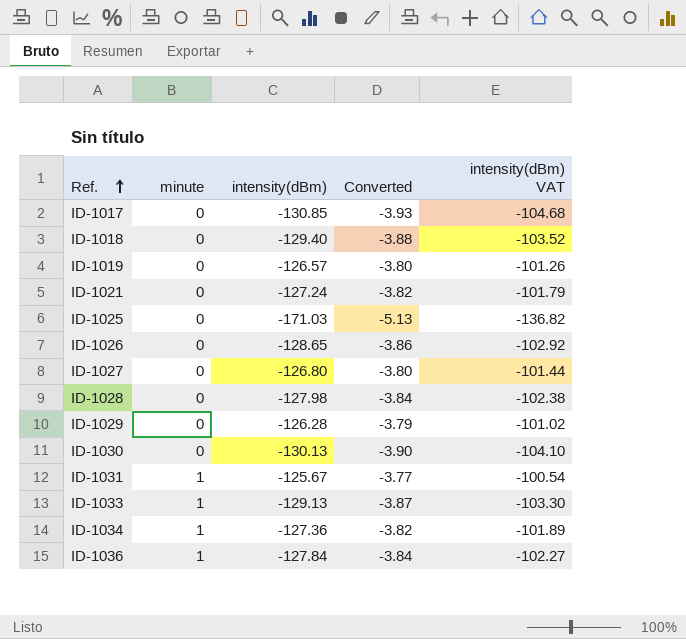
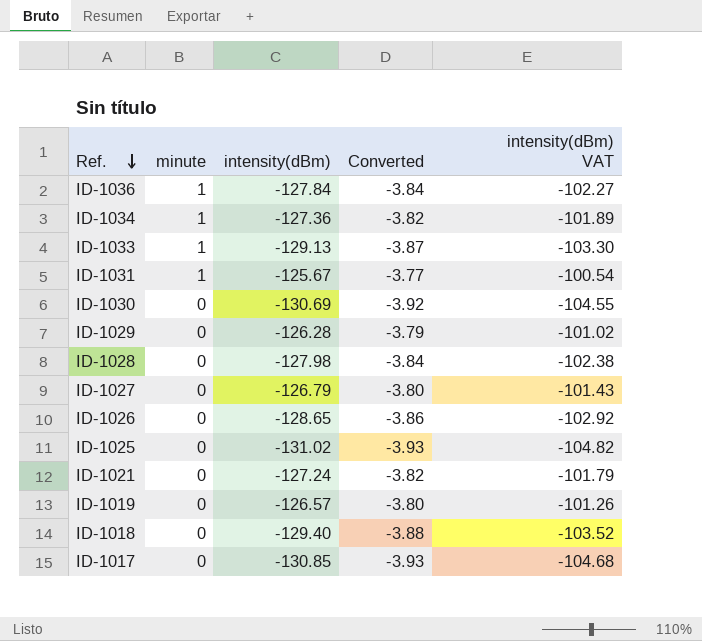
row order: Ref. ascending -> Ref. descending
ID-1030 | intensity(dBm): -130.13 -> -130.69
ID-1030 | Converted: -3.90 -> -3.92
ID-1030 | intensity(dBm) VAT: -104.10 -> -104.55
ID-1027 | intensity(dBm): -126.80 -> -126.79
ID-1027 | intensity(dBm) VAT: -101.44 -> -101.43
ID-1025 | intensity(dBm): -171.03 -> -131.02
ID-1025 | Converted: -5.13 -> -3.93
ID-1025 | intensity(dBm) VAT: -136.82 -> -104.82

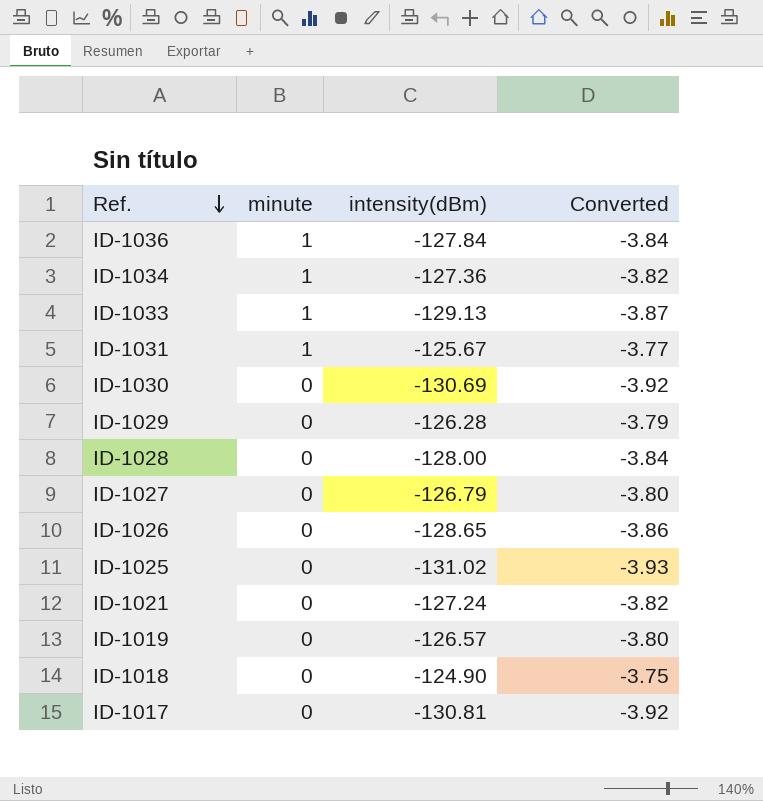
column intensity(dBm) VAT | formula: [intensity(dBm)] * 0.8 -> none
ID-1028 | intensity(dBm): -127.98 -> -128.00
ID-1018 | intensity(dBm): -129.40 -> -124.90
ID-1018 | Converted: -3.88 -> -3.75
ID-1017 | intensity(dBm): -130.85 -> -130.81
ID-1017 | Converted: -3.93 -> -3.92

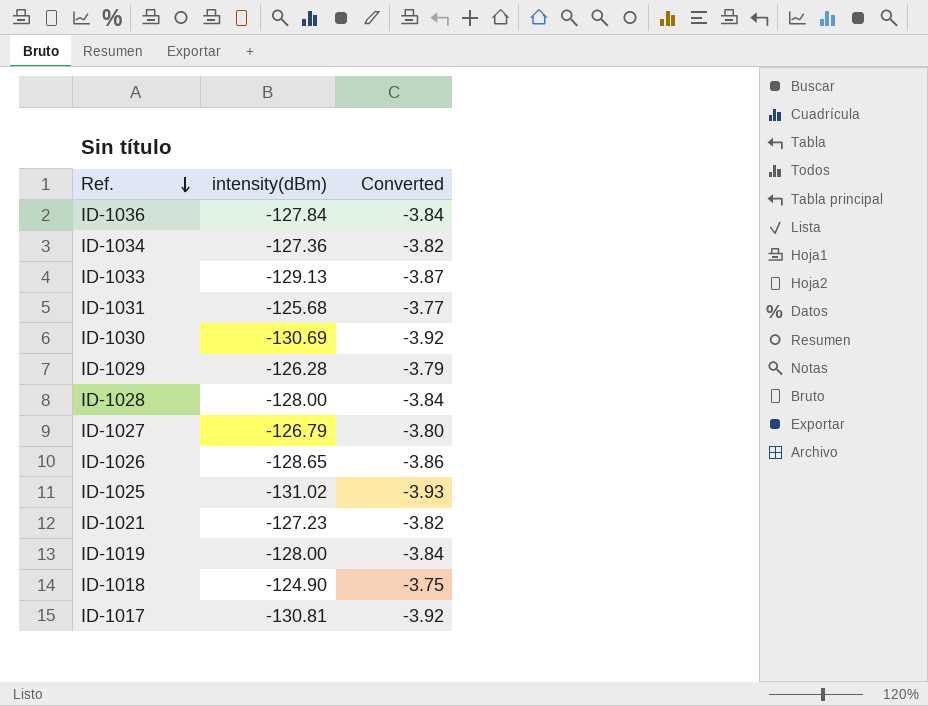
column minute | position: 2 -> none
ID-1031 | intensity(dBm): -125.67 -> -125.68
ID-1021 | intensity(dBm): -127.24 -> -127.23
ID-1019 | intensity(dBm): -126.57 -> -128.00
ID-1019 | Converted: -3.80 -> -3.84

